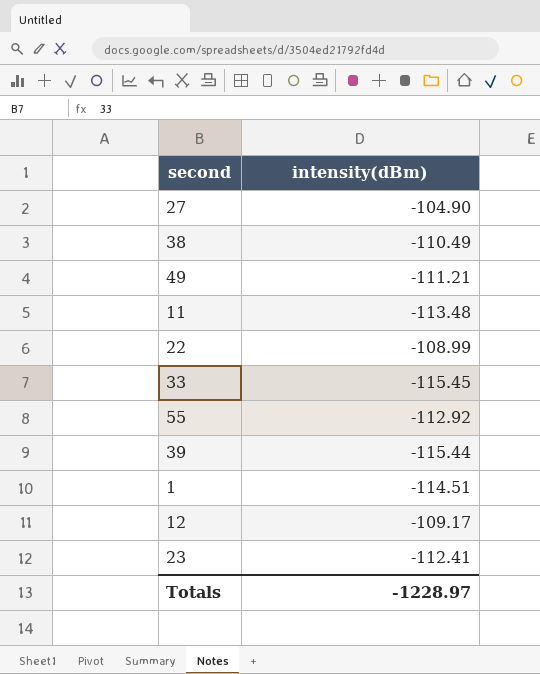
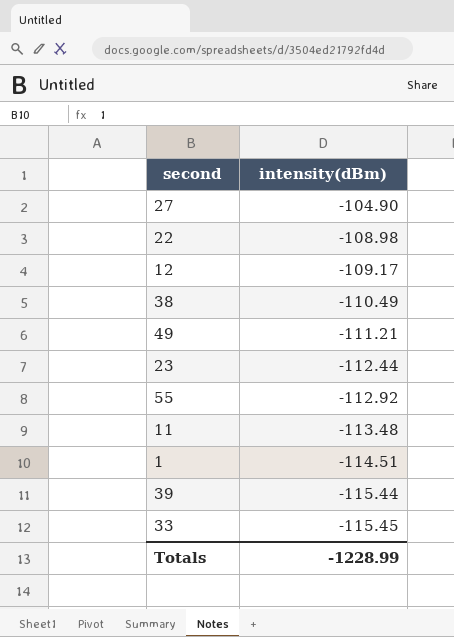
row order: none -> intensity(dBm) descending
22 | intensity(dBm): -108.99 -> -108.98
23 | intensity(dBm): -112.41 -> -112.44
Totals | intensity(dBm): -1228.97 -> -1228.99

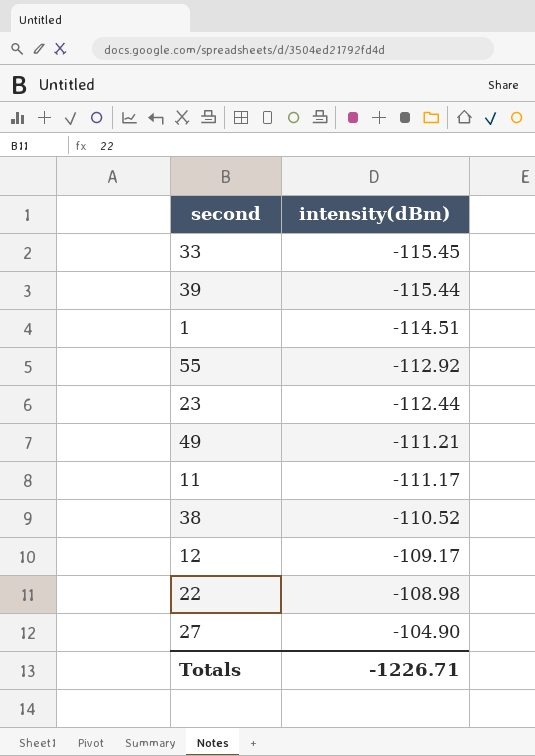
row order: intensity(dBm) descending -> intensity(dBm) ascending
11 | intensity(dBm): -113.48 -> -111.17
38 | intensity(dBm): -110.49 -> -110.52
Totals | intensity(dBm): -1228.99 -> -1226.71

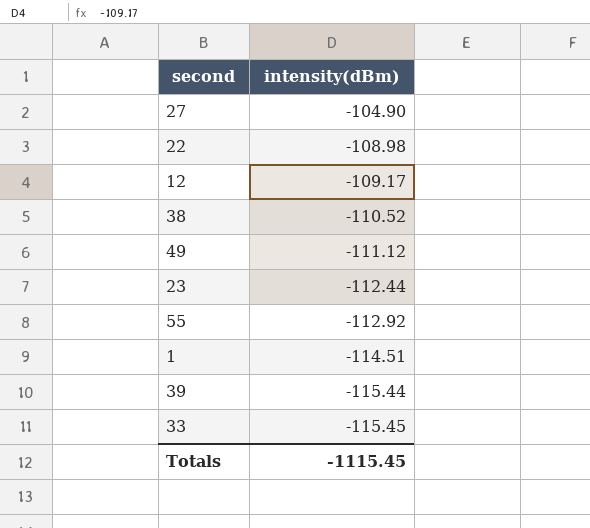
row order: intensity(dBm) ascending -> intensity(dBm) descending
row 11: -111.17 -> none
49 | intensity(dBm): -111.21 -> -111.12
Totals | intensity(dBm): -1226.71 -> -1115.45

